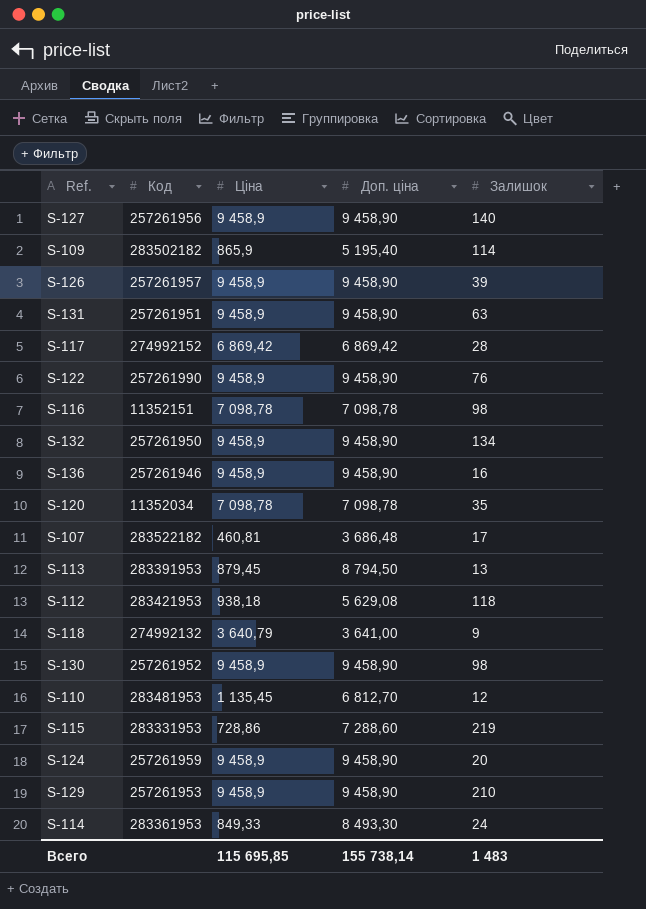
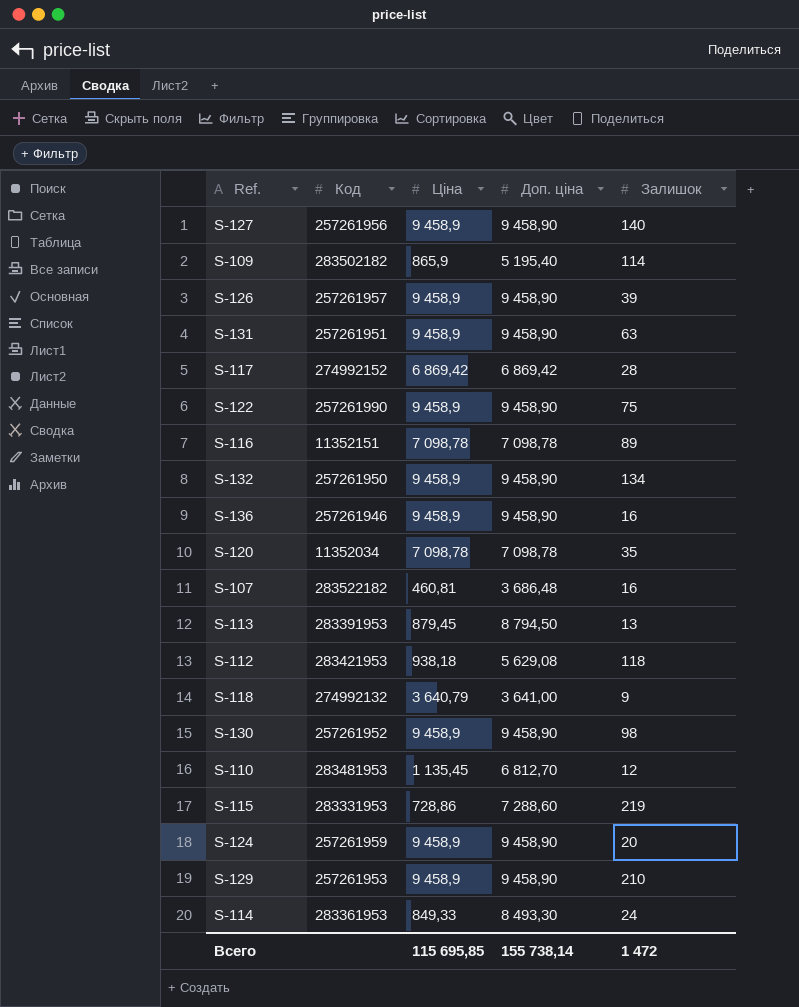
S-122 | Залишок: 76 -> 75
S-116 | Залишок: 98 -> 89
S-107 | Залишок: 17 -> 16
Всего | Залишок: 1 483 -> 1 472

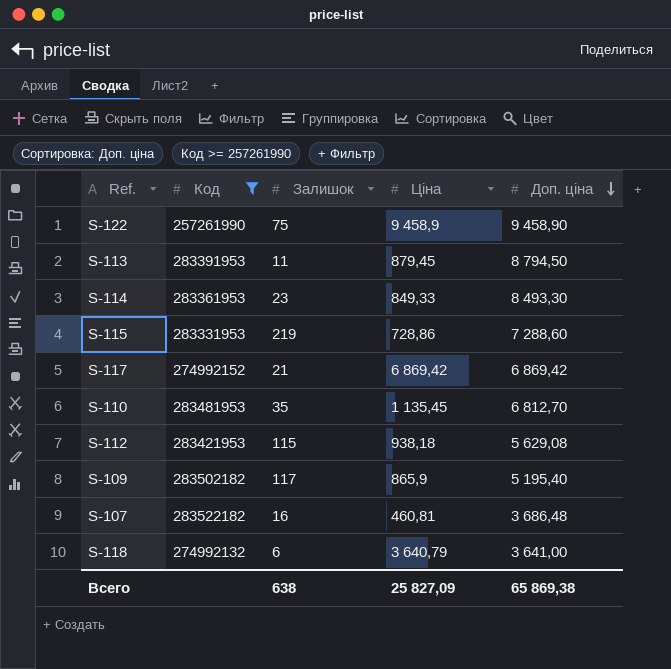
filter: none -> Код >= 257261990
row order: none -> Доп. ціна descending
column Залишок | position: 5 -> 3
S-113 | Залишок: 13 -> 11
S-114 | Залишок: 24 -> 23
S-117 | Залишок: 28 -> 21
S-110 | Залишок: 12 -> 35
S-112 | Залишок: 118 -> 115
S-109 | Залишок: 114 -> 117
S-118 | Залишок: 9 -> 6
Всего | Залишок: 1 472 -> 638
Всего | Ціна: 115 695,85 -> 25 827,09
Всего | Доп. ціна: 155 738,14 -> 65 869,38

